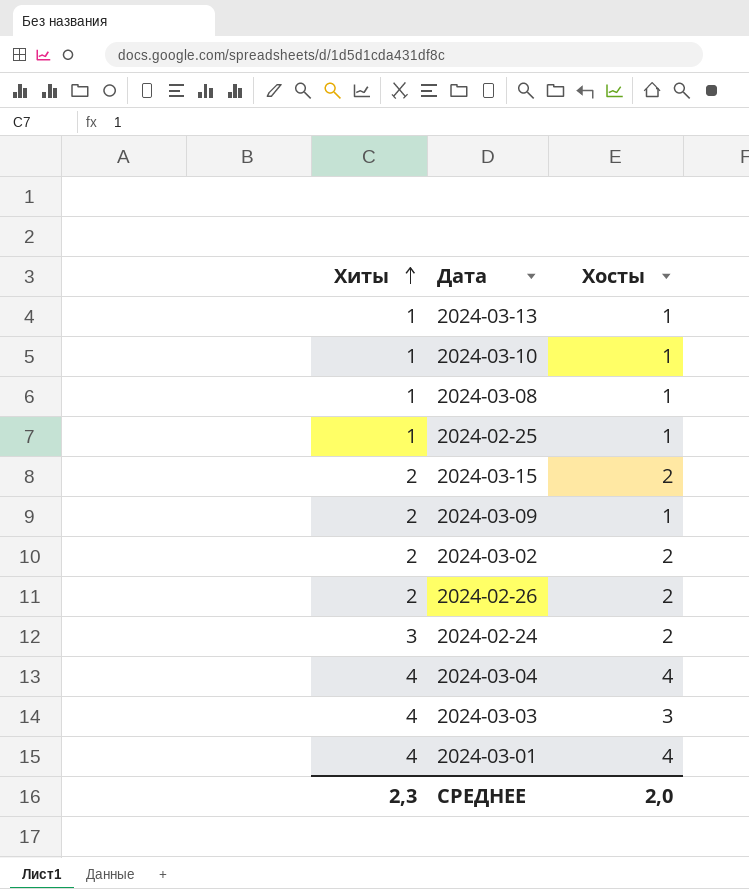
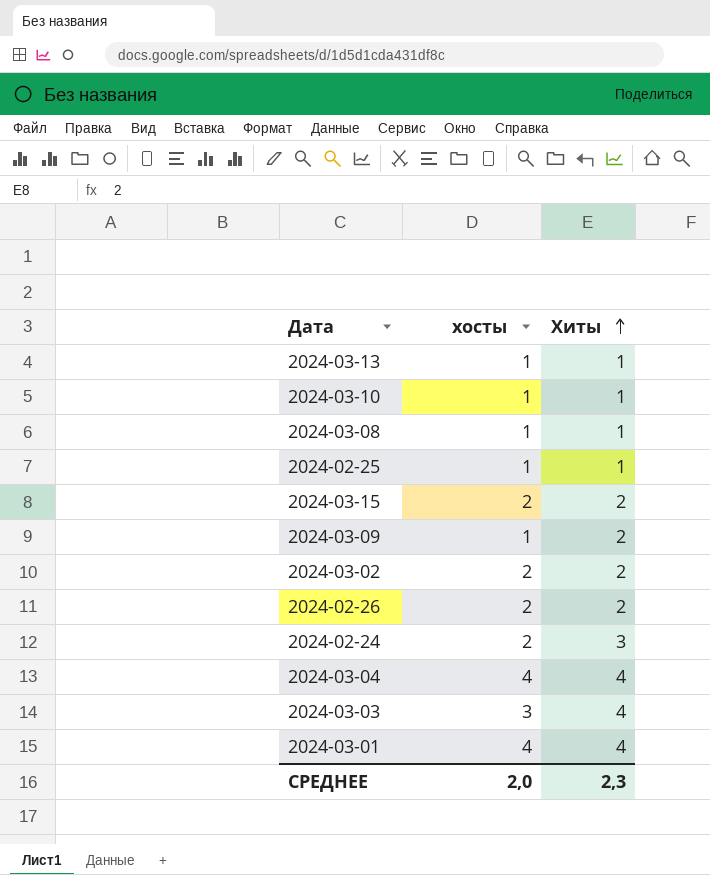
column name: Хосты -> хосты
column Хиты | position: 1 -> 3

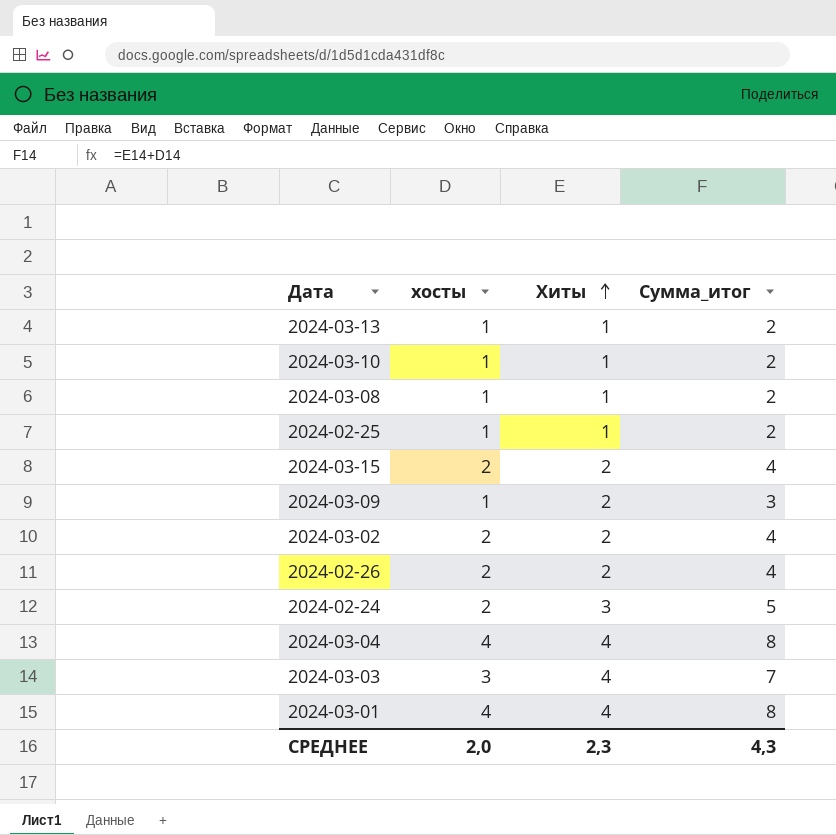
column Сумма_итог | formula: none -> [хосты] + [Хиты]

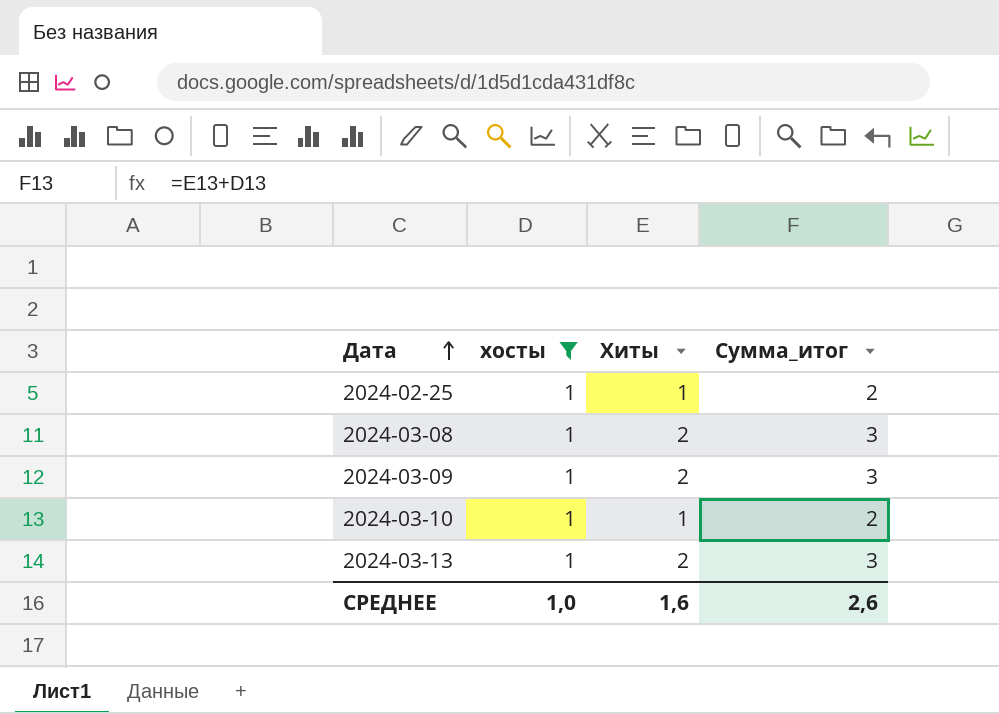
filter: none -> хосты = 1
row order: Хиты ascending -> Дата ascending
2024-03-08 | Хиты: 1 -> 2
2024-03-08 | Сумма_итог: 2 -> 3
2024-03-13 | Хиты: 1 -> 2
2024-03-13 | Сумма_итог: 2 -> 3
СРЕДНЕЕ | хосты: 2,0 -> 1,0
СРЕДНЕЕ | Хиты: 2,3 -> 1,6
СРЕДНЕЕ | Сумма_итог: 4,3 -> 2,6

